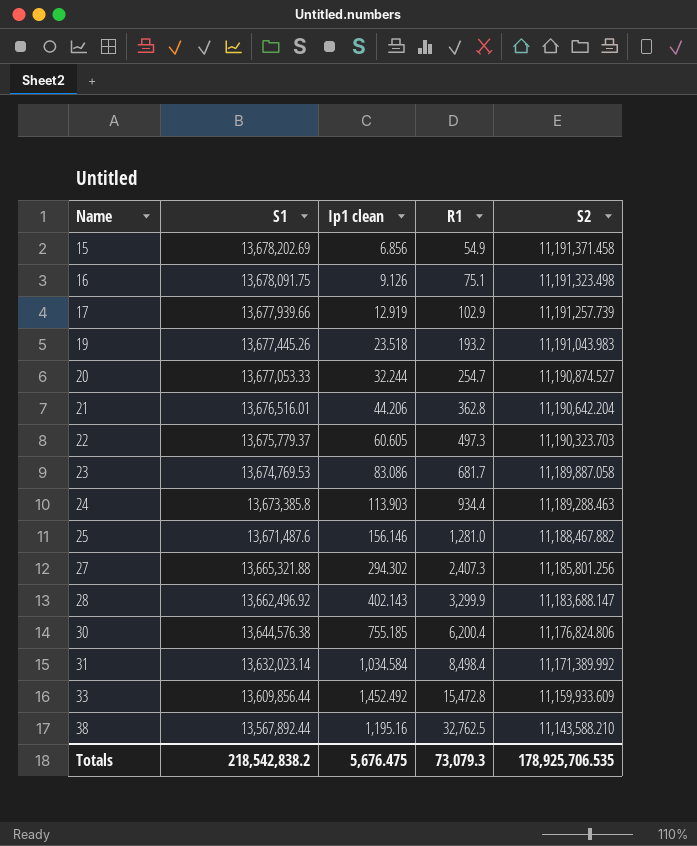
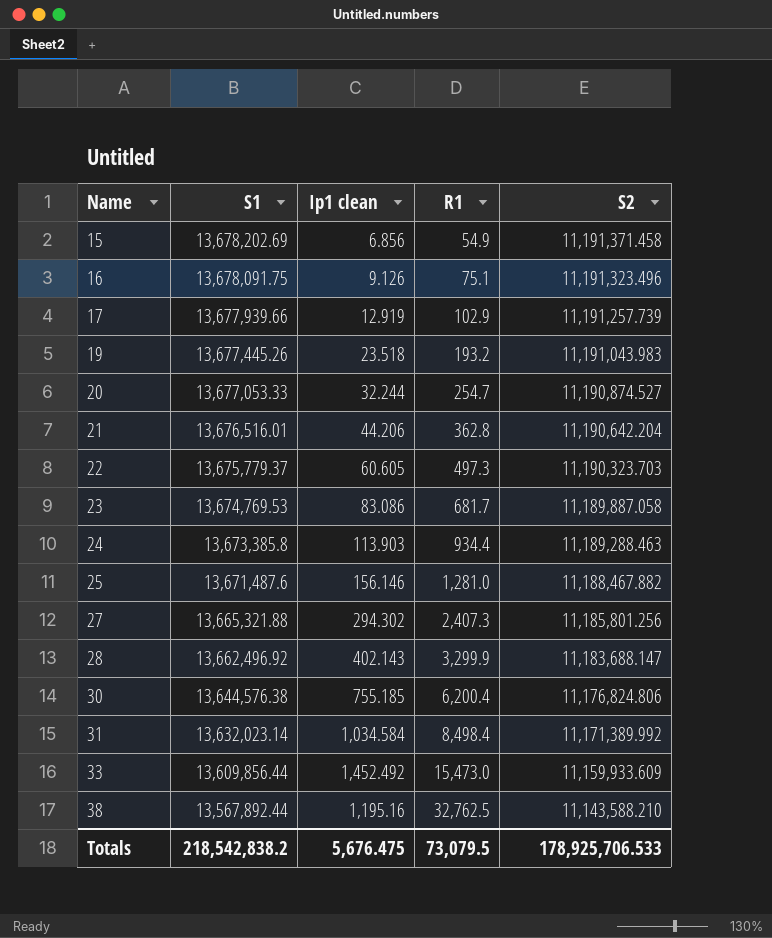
16 | S2: 11,191,323.498 -> 11,191,323.496
33 | R1: 15,472.8 -> 15,473.0
Totals | R1: 73,079.3 -> 73,079.5
Totals | S2: 178,925,706.535 -> 178,925,706.533

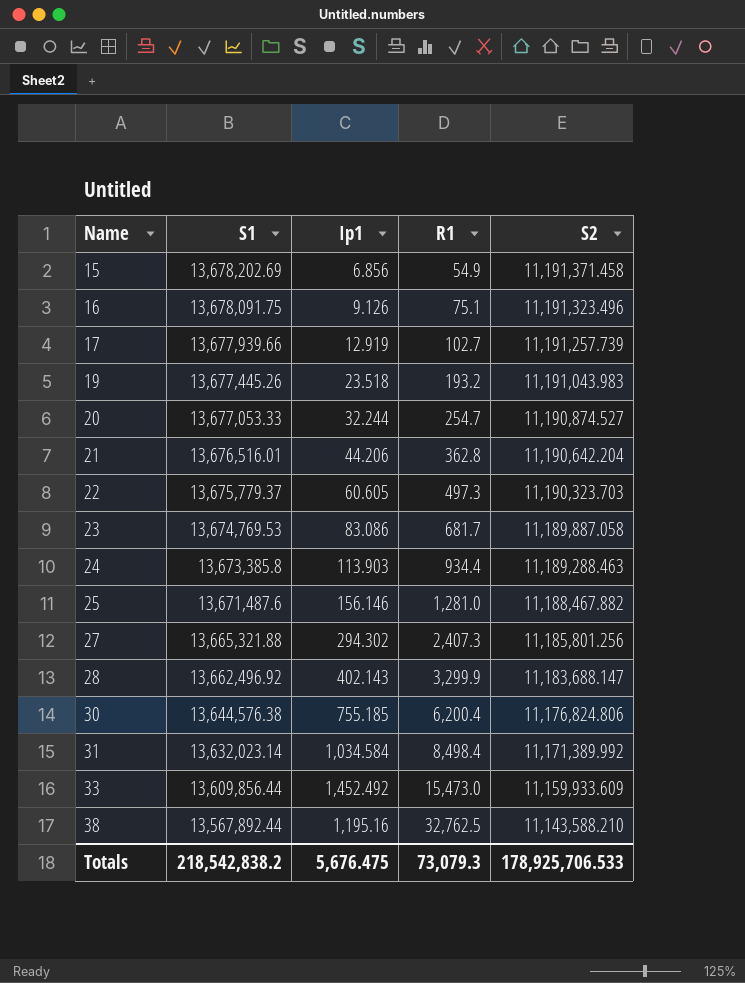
column name: Ip1 clean -> Ip1
17 | R1: 102.9 -> 102.7
Totals | R1: 73,079.5 -> 73,079.3

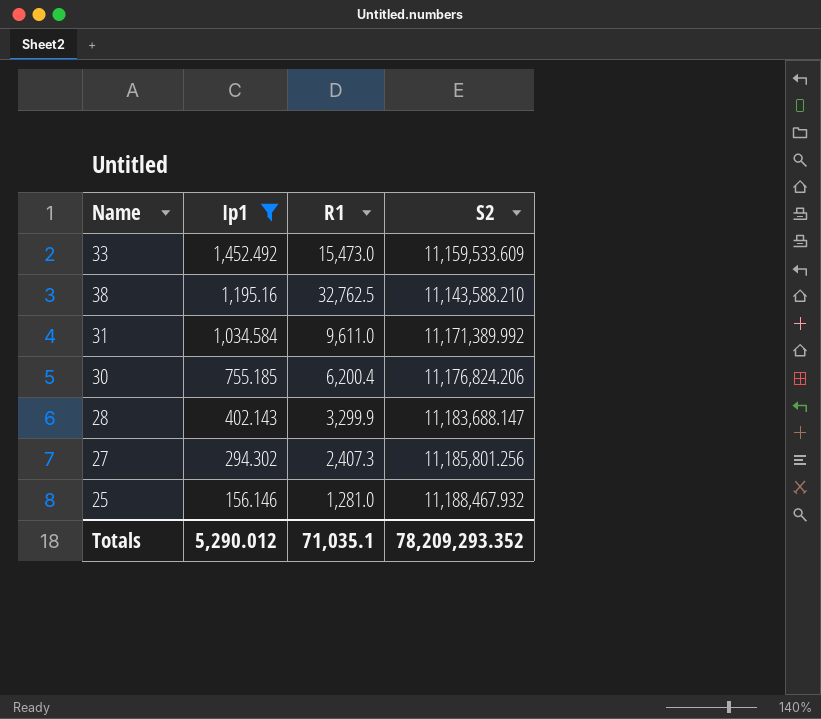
filter: none -> Ip1 >= 156.146
row order: Name ascending -> Ip1 descending
column S1 | position: 2 -> none
33 | S2: 11,159,933.609 -> 11,159,533.609
31 | R1: 8,498.4 -> 9,611.0
30 | S2: 11,176,824.806 -> 11,176,824.206
25 | S2: 11,188,467.882 -> 11,188,467.932
Totals | Ip1: 5,676.475 -> 5,290.012
Totals | R1: 73,079.3 -> 71,035.1
Totals | S2: 178,925,706.533 -> 78,209,293.352

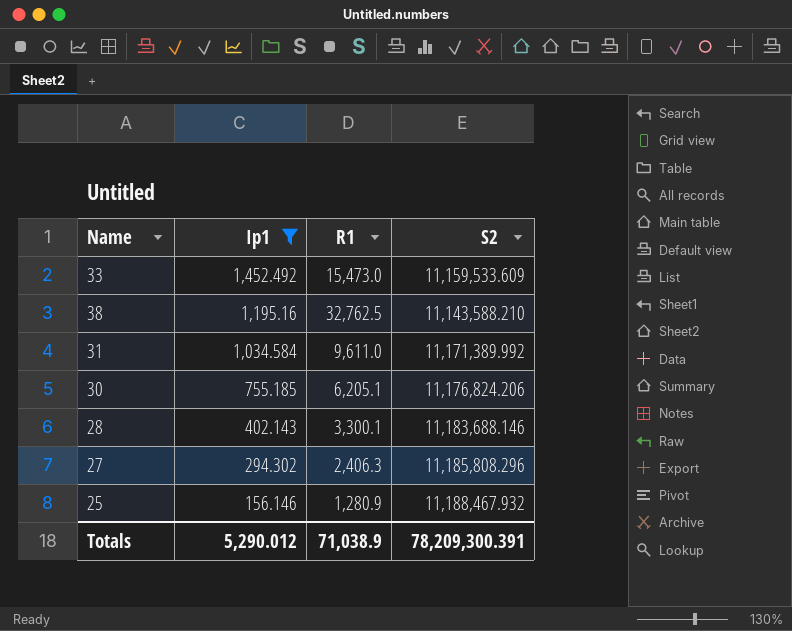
30 | R1: 6,200.4 -> 6,205.1
28 | R1: 3,299.9 -> 3,300.1
28 | S2: 11,183,688.147 -> 11,183,688.146
27 | R1: 2,407.3 -> 2,406.3
27 | S2: 11,185,801.256 -> 11,185,808.296
25 | R1: 1,281.0 -> 1,280.9
Totals | R1: 71,035.1 -> 71,038.9
Totals | S2: 78,209,293.352 -> 78,209,300.391

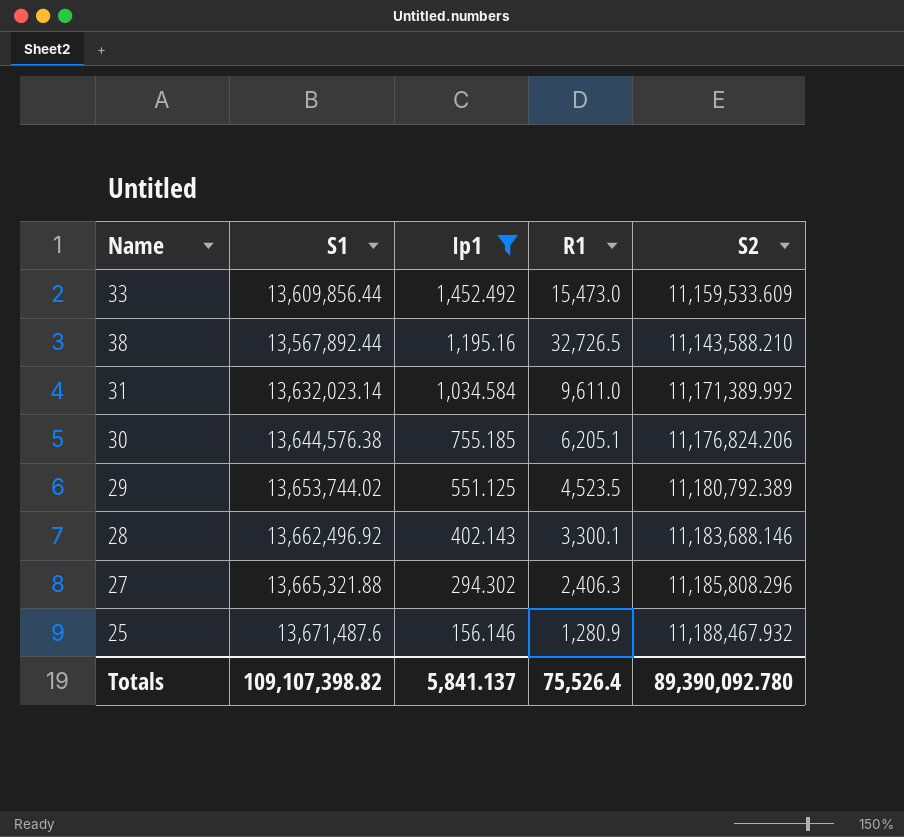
column S1 | position: none -> 2
38 | R1: 32,762.5 -> 32,726.5
row 29: none -> 13,653,744.02 | 551.125 | 4,523.5 | 11,180,792.389
Totals | Ip1: 5,290.012 -> 5,841.137
Totals | R1: 71,038.9 -> 75,526.4
Totals | S2: 78,209,300.391 -> 89,390,092.780

